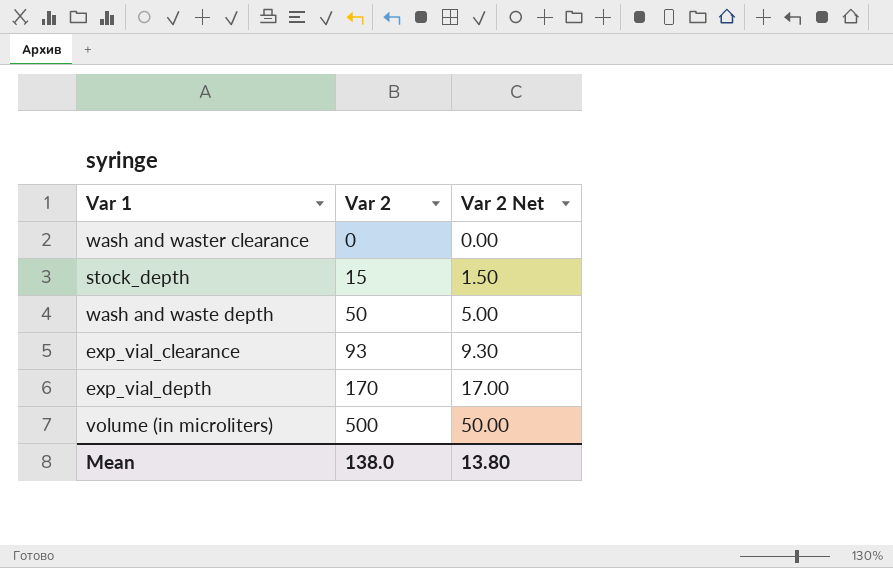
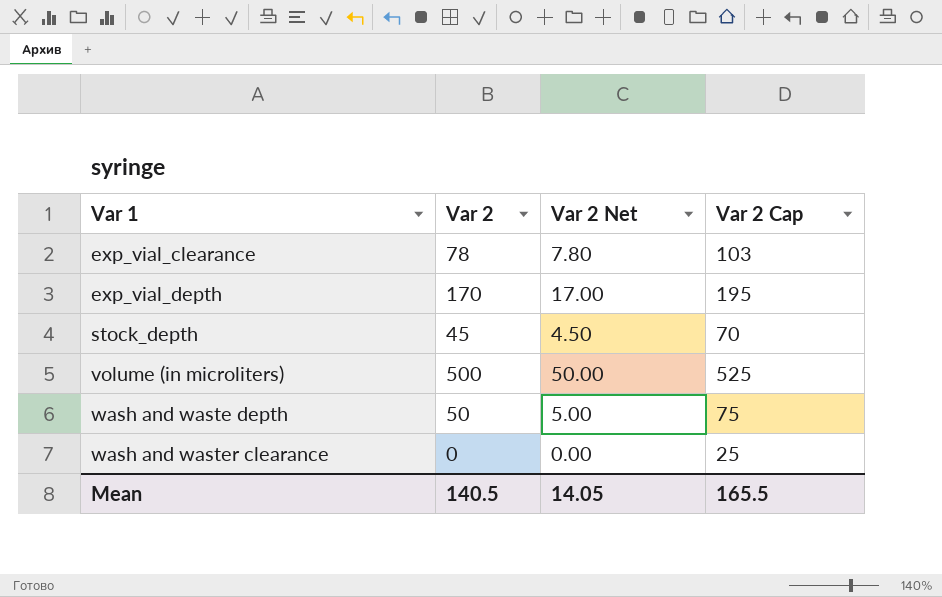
row order: Var 2 ascending -> Var 1 ascending
column Var 2 Cap | formula: none -> [Var 2] + 25
exp_vial_clearance | Var 2: 93 -> 78
exp_vial_clearance | Var 2 Net: 9.30 -> 7.80
stock_depth | Var 2: 15 -> 45
stock_depth | Var 2 Net: 1.50 -> 4.50
Mean | Var 2: 138.0 -> 140.5
Mean | Var 2 Net: 13.80 -> 14.05

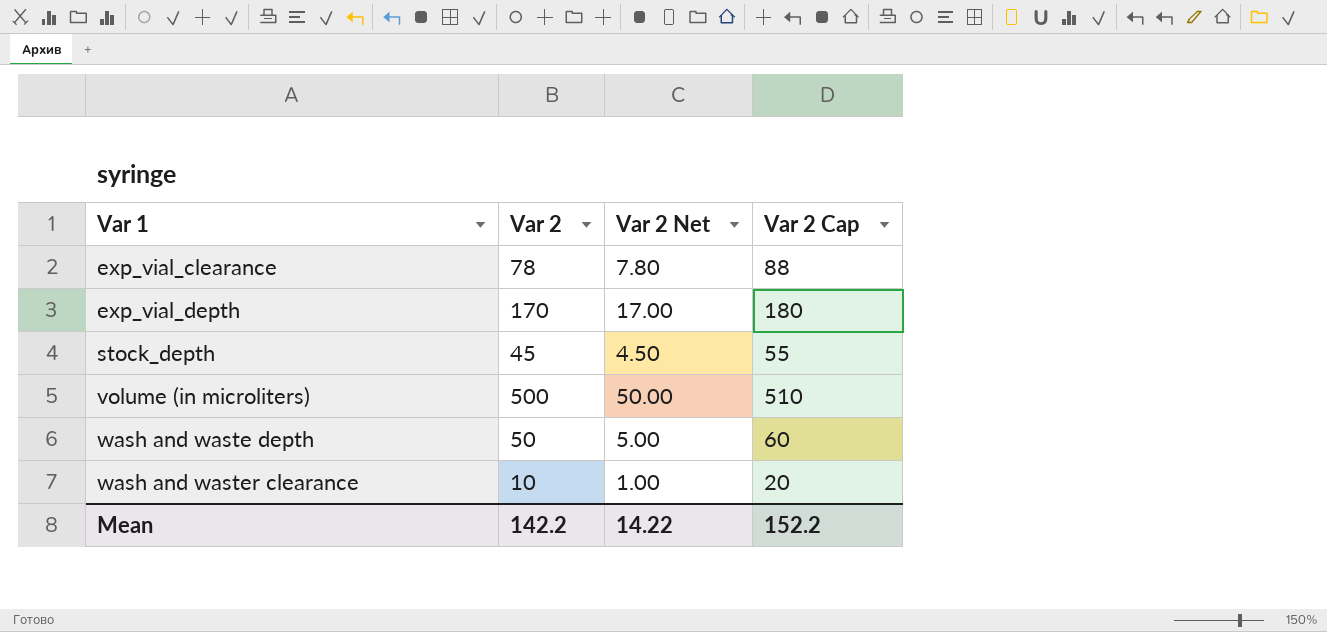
column Var 2 Cap | formula: [Var 2] + 25 -> [Var 2] + 10
wash and waster clearance | Var 2: 0 -> 10
wash and waster clearance | Var 2 Net: 0.00 -> 1.00
Mean | Var 2: 140.5 -> 142.2
Mean | Var 2 Net: 14.05 -> 14.22
Mean | Var 2 Cap: 165.5 -> 152.2

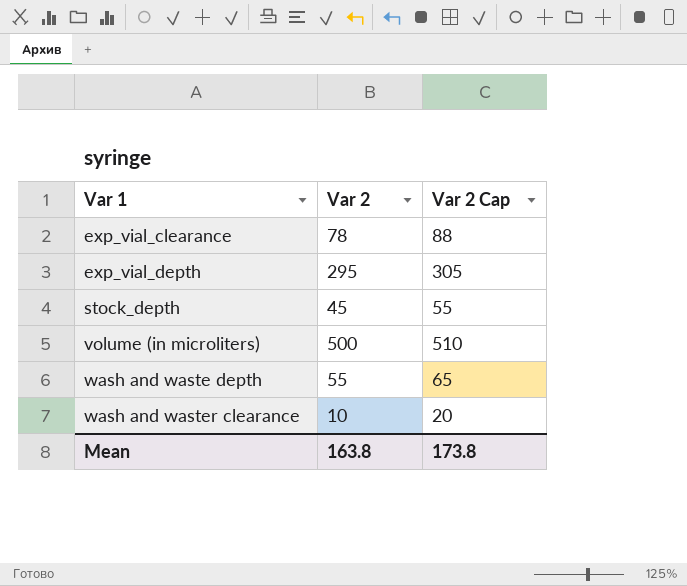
column Var 2 Net | formula: [Var 2] * 0.1 -> none
exp_vial_depth | Var 2: 170 -> 295
exp_vial_depth | Var 2 Cap: 180 -> 305
wash and waste depth | Var 2: 50 -> 55
wash and waste depth | Var 2 Cap: 60 -> 65
Mean | Var 2: 142.2 -> 163.8
Mean | Var 2 Cap: 152.2 -> 173.8

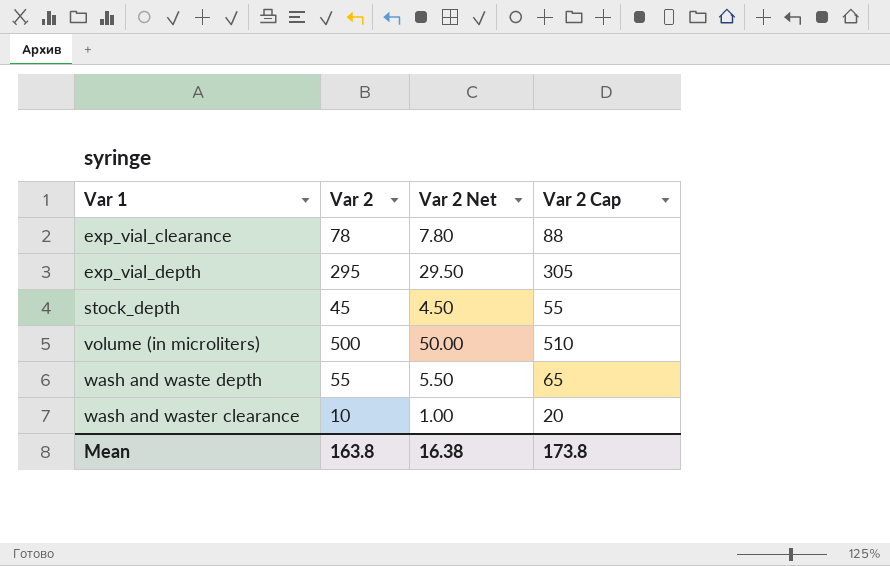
column Var 2 Net | formula: none -> [Var 2] * 0.1

